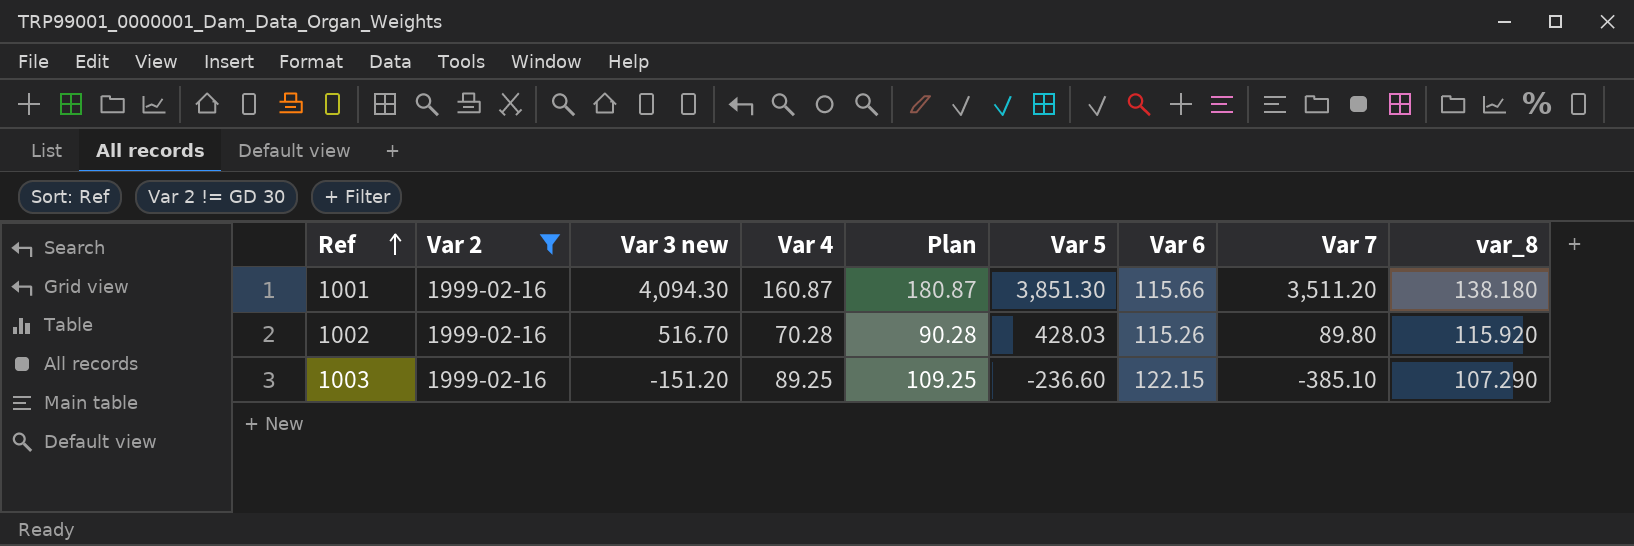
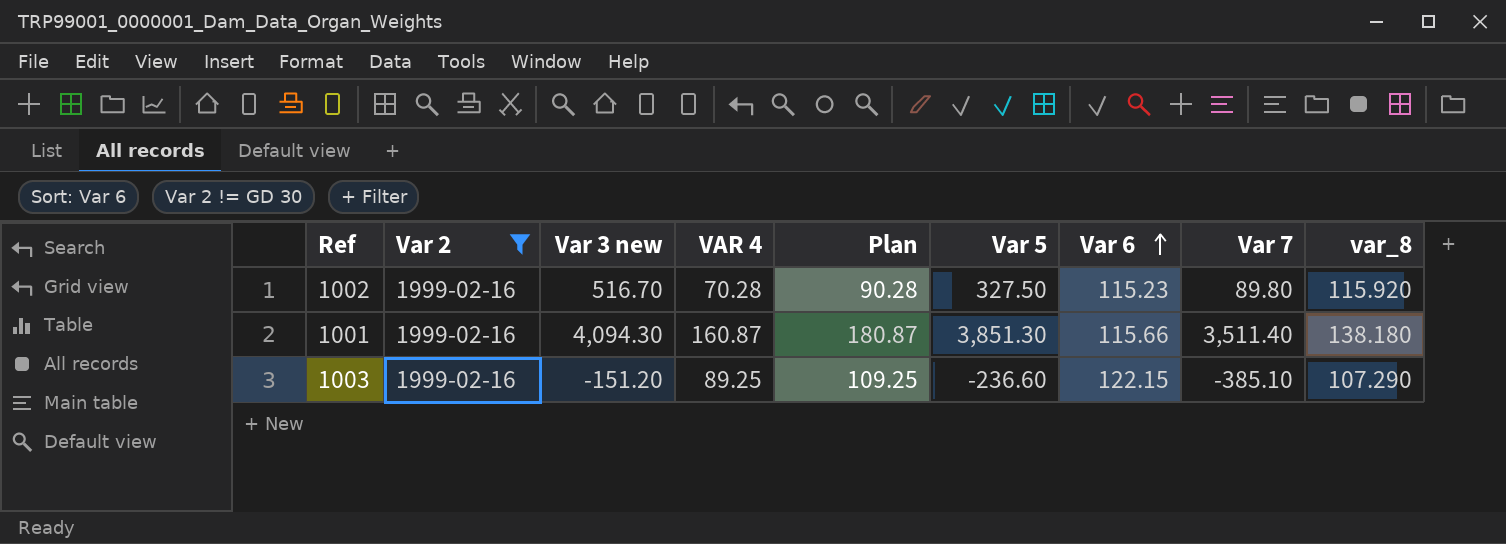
row order: Ref ascending -> Var 6 ascending
column name: Var 4 -> VAR 4
1002 | Var 5: 428.03 -> 327.50
1002 | Var 6: 115.26 -> 115.23
1001 | Var 7: 3,511.20 -> 3,511.40

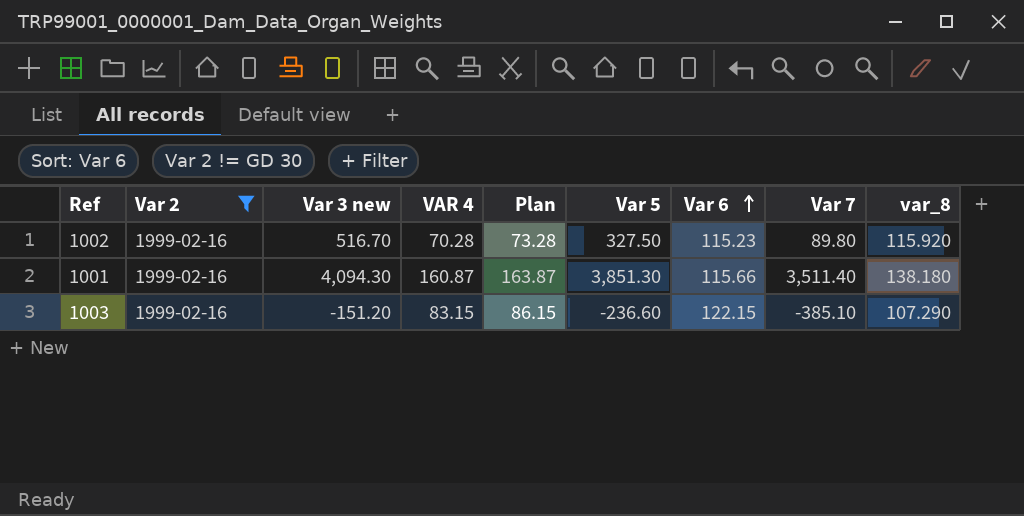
column Plan | formula: [VAR 4] + 20 -> [VAR 4] + 3
1003 | VAR 4: 89.25 -> 83.15

